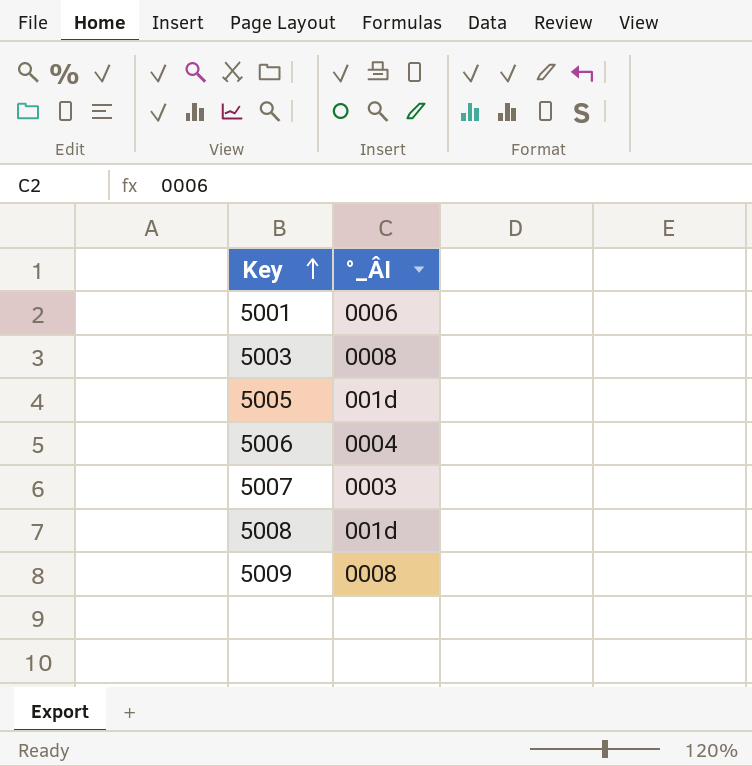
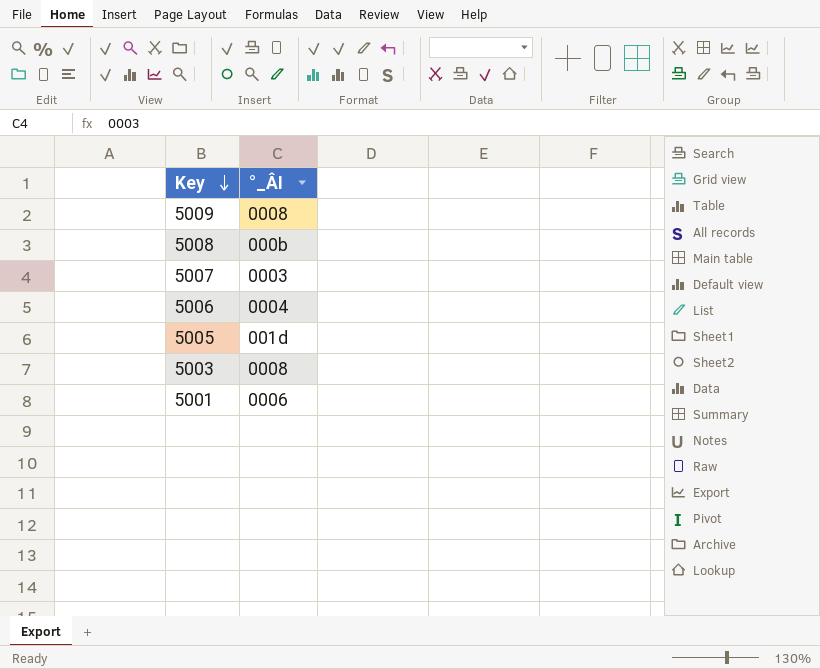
row order: Key ascending -> Key descending
5008 | °_ÂI: 001d -> 000b

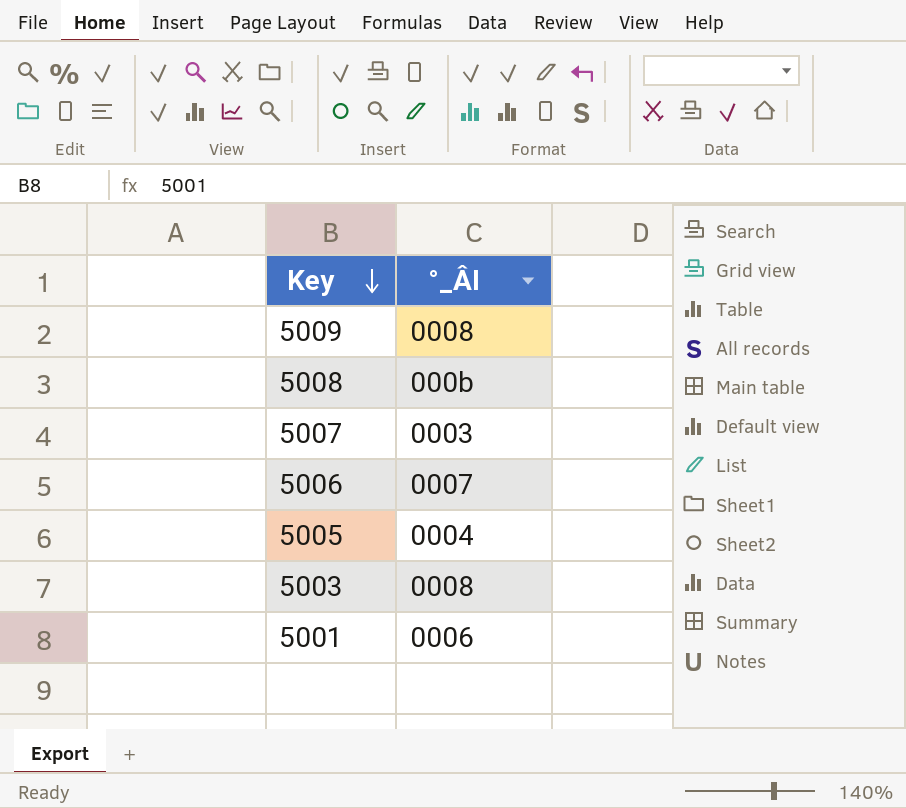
5006 | °_ÂI: 0004 -> 0007
5005 | °_ÂI: 001d -> 0004

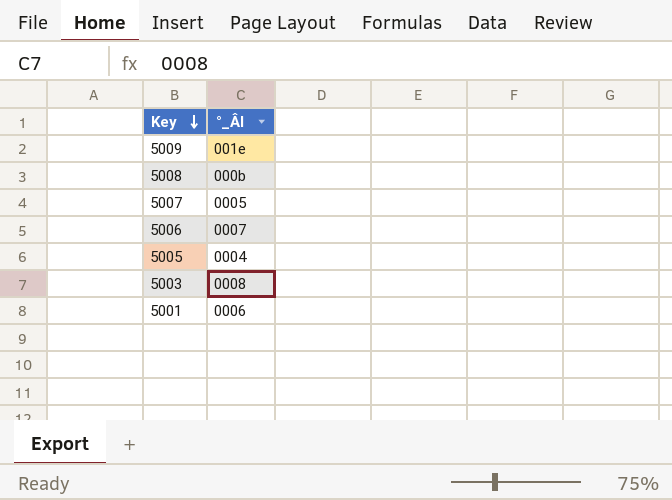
5009 | °_ÂI: 0008 -> 001e
5007 | °_ÂI: 0003 -> 0005

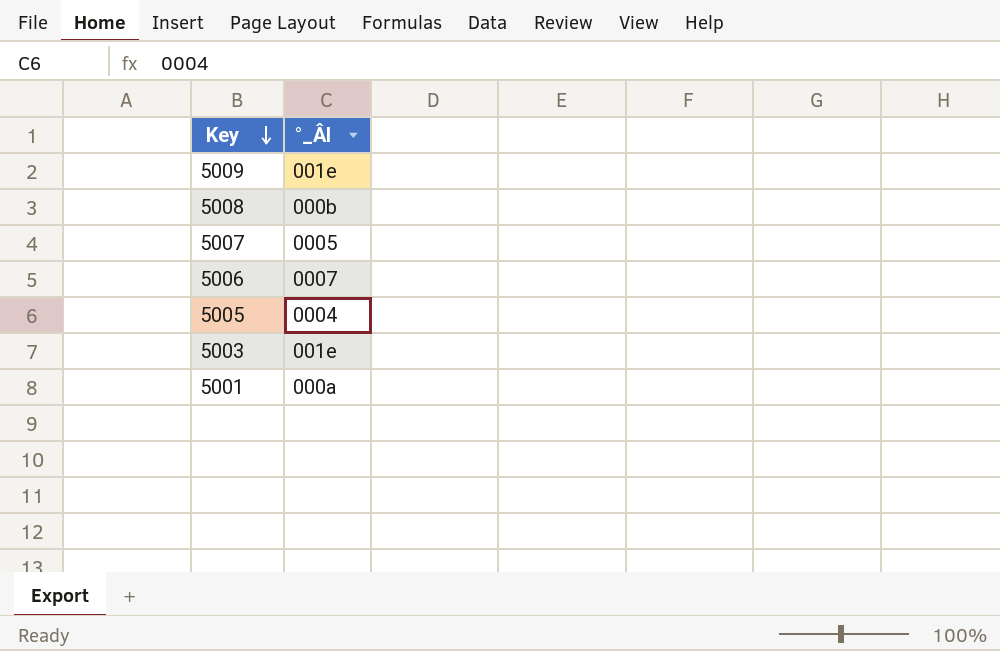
5003 | °_ÂI: 0008 -> 001e
5001 | °_ÂI: 0006 -> 000a

